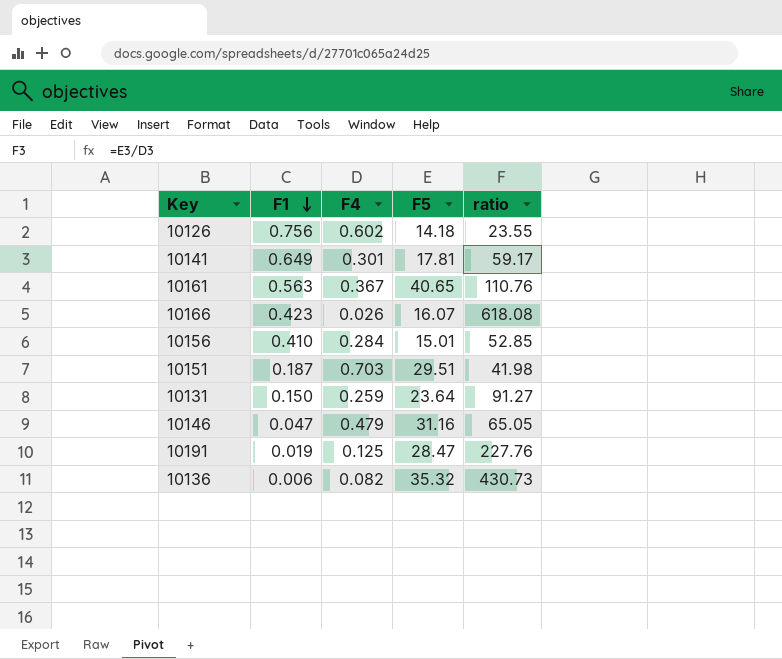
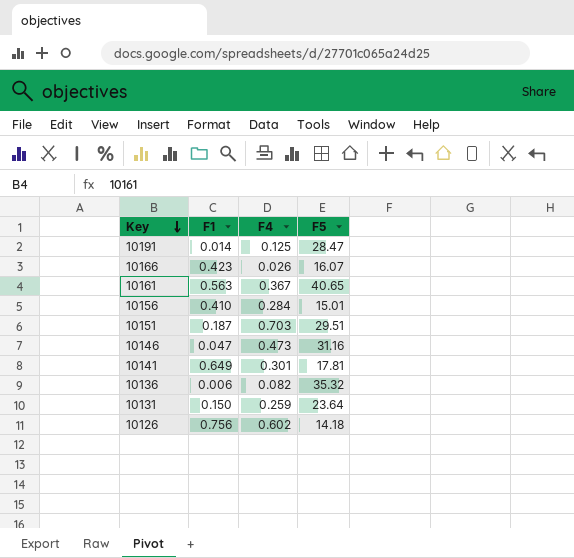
row order: F1 descending -> Key descending
column ratio | formula: [F5] / [F4] -> none
10191 | F1: 0.019 -> 0.014
10146 | F4: 0.479 -> 0.473

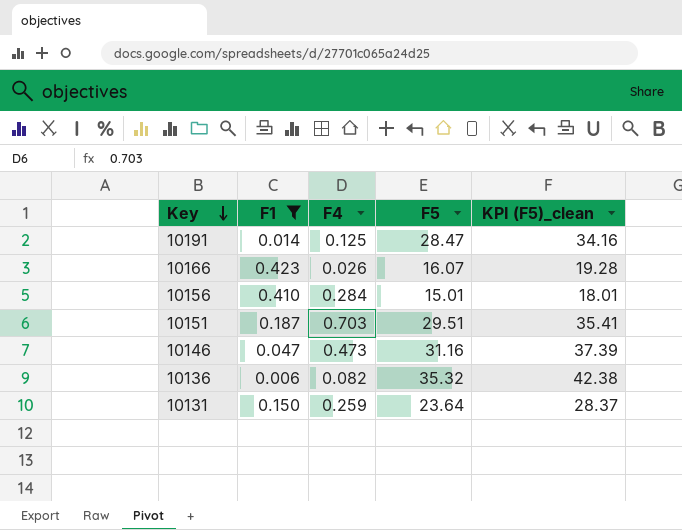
filter: none -> F1 <= 0.423
column KPI (F5)_clean | formula: none -> [F5] * 1.2

